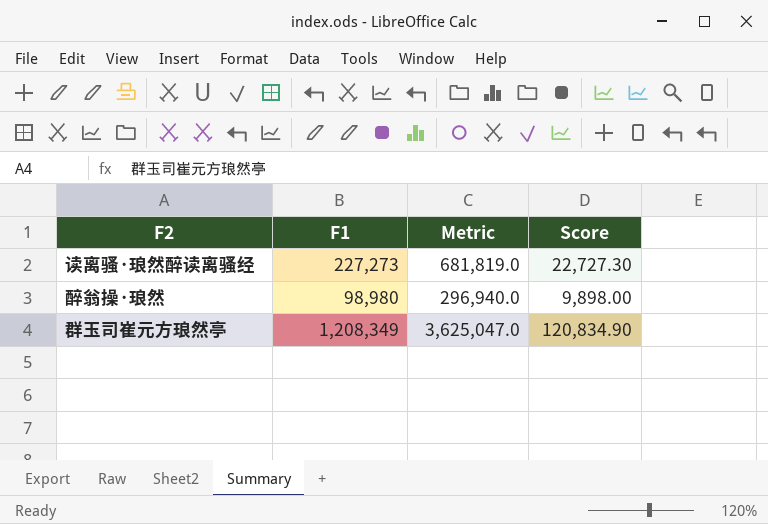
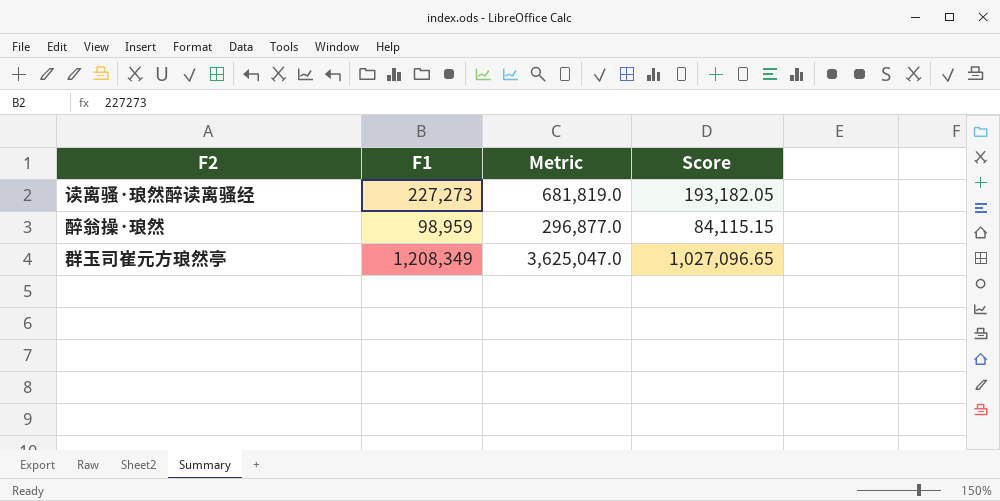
column Score | formula: [F1] * 0.1 -> [F1] * 0.85
醉翁操·琅然 | F1: 98,980 -> 98,959
醉翁操·琅然 | Metric: 296,940.0 -> 296,877.0

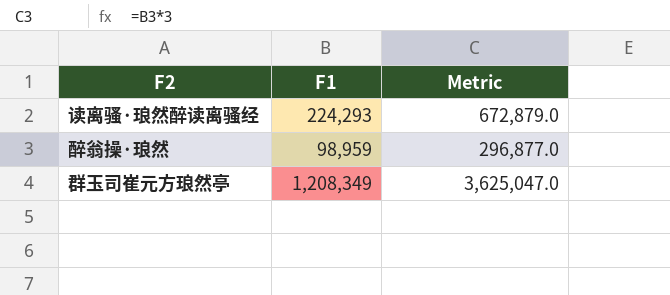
column Score | formula: [F1] * 0.85 -> none
读离骚·琅然醉读离骚经 | F1: 227,273 -> 224,293
读离骚·琅然醉读离骚经 | Metric: 681,819.0 -> 672,879.0

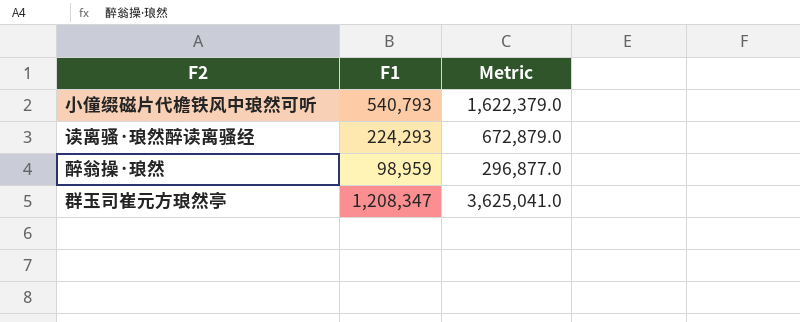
row 小僮缀磁片代檐铁风中琅然可听: none -> 540,793 | 1,622,379.0
群玉司崔元方琅然亭 | F1: 1,208,349 -> 1,208,347
群玉司崔元方琅然亭 | Metric: 3,625,047.0 -> 3,625,041.0

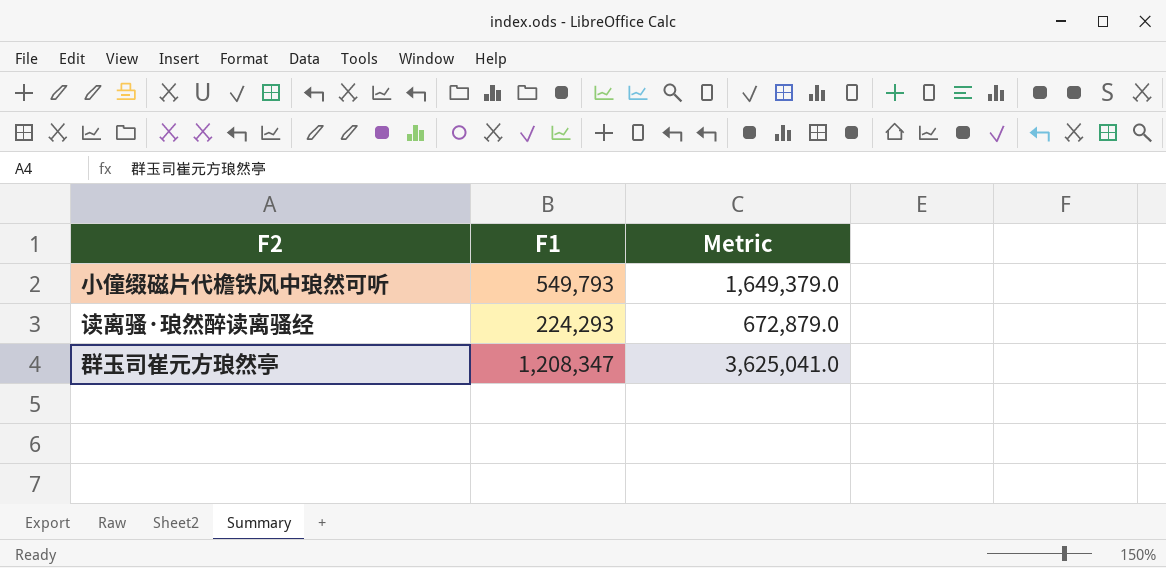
row 醉翁操·琅然: 98,959 | 296,877.0 -> none
小僮缀磁片代檐铁风中琅然可听 | F1: 540,793 -> 549,793
小僮缀磁片代檐铁风中琅然可听 | Metric: 1,622,379.0 -> 1,649,379.0

